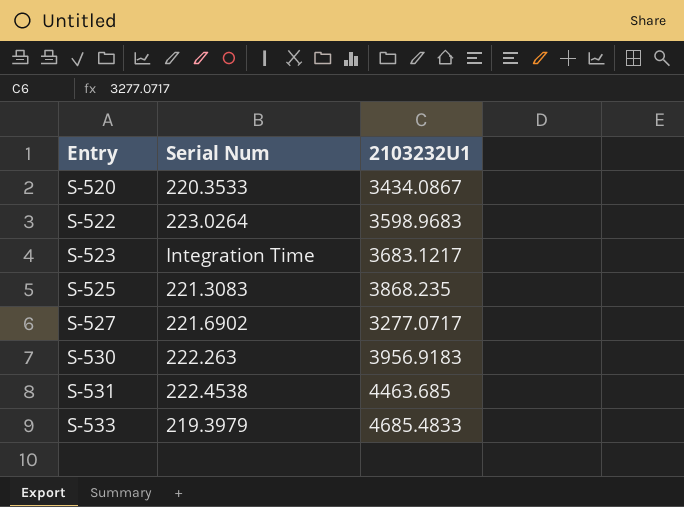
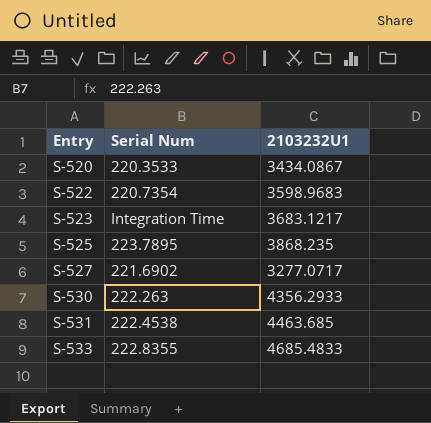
S-522 | Serial Num: 223.0264 -> 220.7354
S-525 | Serial Num: 221.3083 -> 223.7895
S-530 | 2103232U1: 3956.9183 -> 4356.2933
S-533 | Serial Num: 219.3979 -> 222.8355

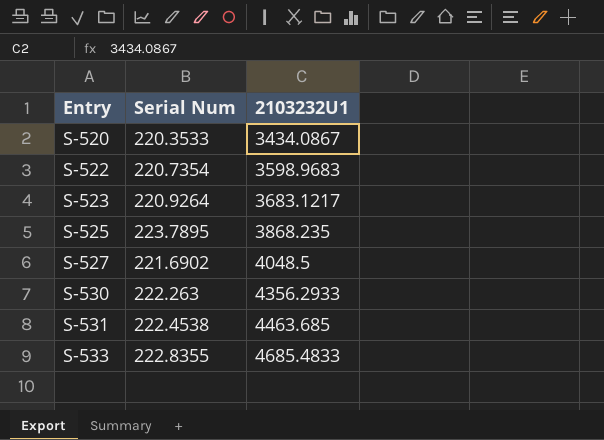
S-523 | Serial Num: Integration Time -> 220.9264
S-527 | 2103232U1: 3277.0717 -> 4048.5

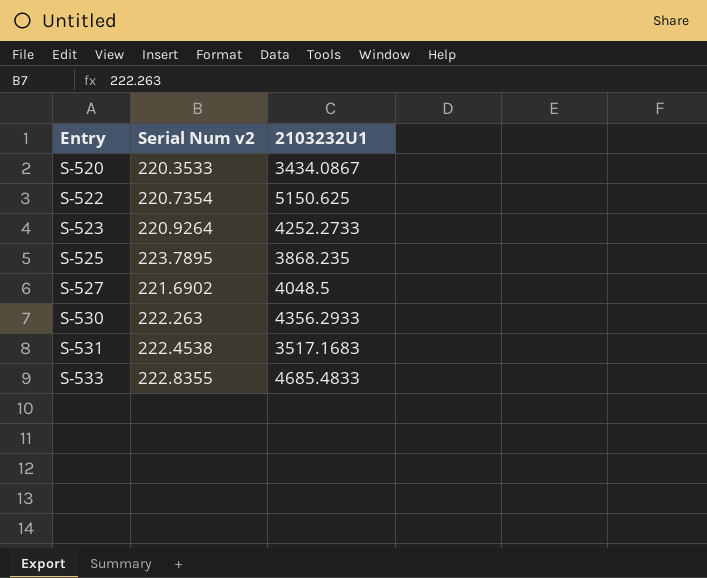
column name: Serial Num -> Serial Num v2
S-522 | 2103232U1: 3598.9683 -> 5150.625
S-523 | 2103232U1: 3683.1217 -> 4252.2733
S-531 | 2103232U1: 4463.685 -> 3517.1683

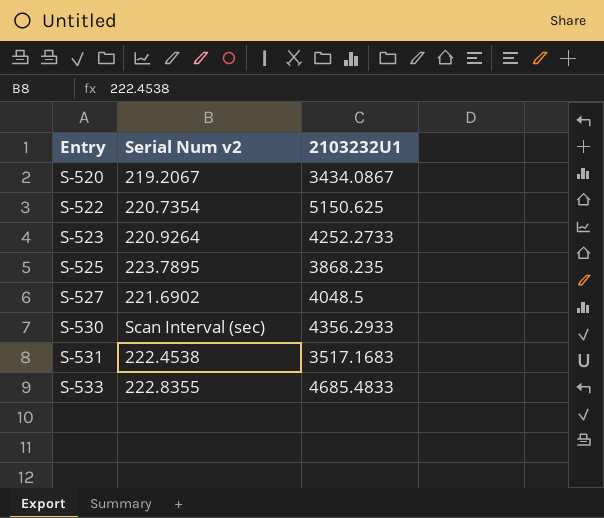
S-520 | Serial Num v2: 220.3533 -> 219.2067
S-530 | Serial Num v2: 222.263 -> Scan Interval (sec)

